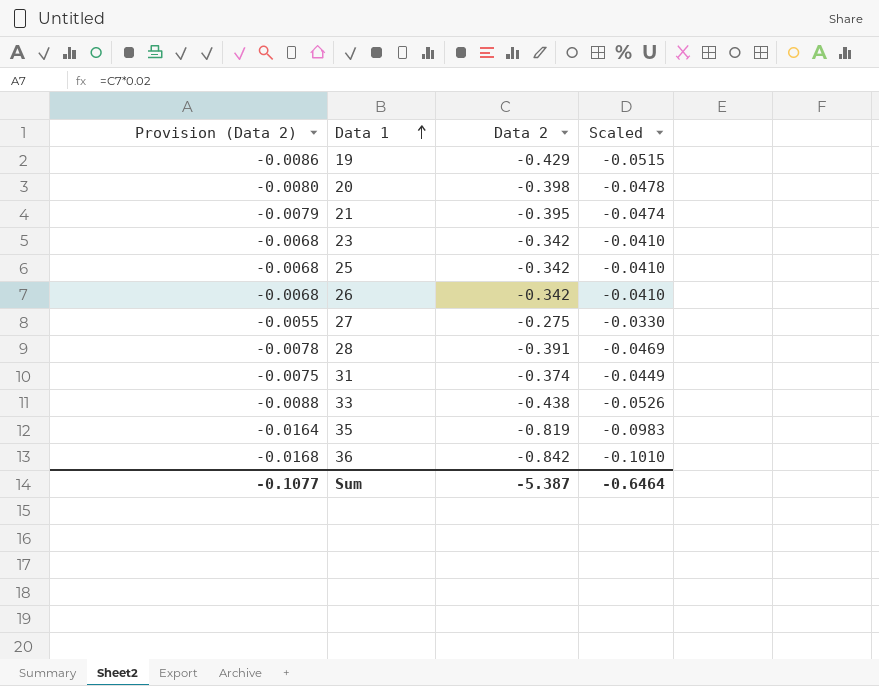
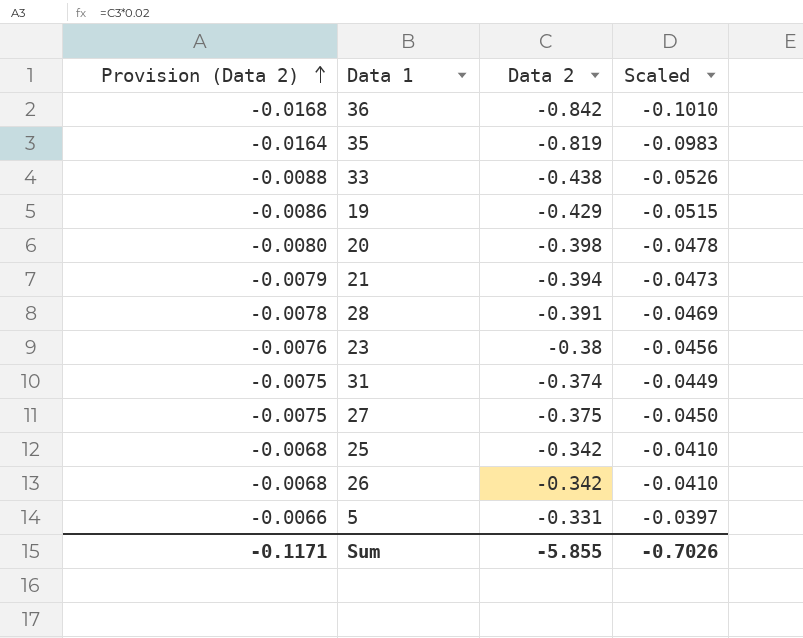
row order: Data 1 ascending -> Provision (Data 2) ascending
21 | Data 2: -0.395 -> -0.394
21 | Scaled: -0.0474 -> -0.0473
23 | Provision (Data 2): -0.0068 -> -0.0076
23 | Data 2: -0.342 -> -0.38
23 | Scaled: -0.0410 -> -0.0456
27 | Provision (Data 2): -0.0055 -> -0.0075
27 | Data 2: -0.275 -> -0.375
27 | Scaled: -0.0330 -> -0.0450
row 5: none -> -0.0066 | -0.331 | -0.0397
Sum | Provision (Data 2): -0.1077 -> -0.1171
Sum | Data 2: -5.387 -> -5.855
Sum | Scaled: -0.6464 -> -0.7026

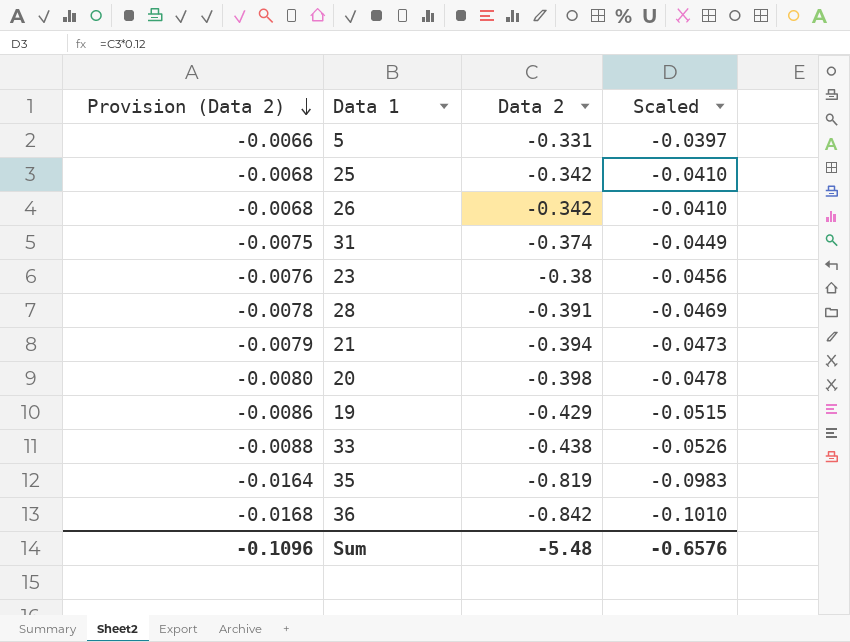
row order: Provision (Data 2) ascending -> Provision (Data 2) descending
row 27: -0.0075 | -0.375 | -0.0450 -> none
Sum | Provision (Data 2): -0.1171 -> -0.1096
Sum | Data 2: -5.855 -> -5.48
Sum | Scaled: -0.7026 -> -0.6576

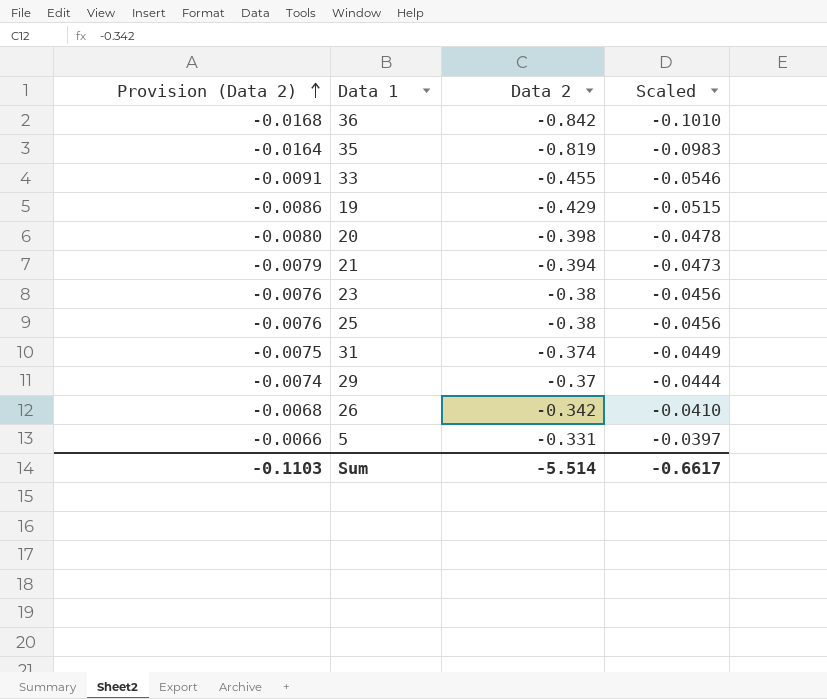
row order: Provision (Data 2) descending -> Provision (Data 2) ascending
row 28: -0.0078 | -0.391 | -0.0469 -> none
33 | Provision (Data 2): -0.0088 -> -0.0091
33 | Data 2: -0.438 -> -0.455
33 | Scaled: -0.0526 -> -0.0546
25 | Provision (Data 2): -0.0068 -> -0.0076
25 | Data 2: -0.342 -> -0.38
25 | Scaled: -0.0410 -> -0.0456
row 29: none -> -0.0074 | -0.37 | -0.0444
Sum | Provision (Data 2): -0.1096 -> -0.1103
Sum | Data 2: -5.48 -> -5.514
Sum | Scaled: -0.6576 -> -0.6617

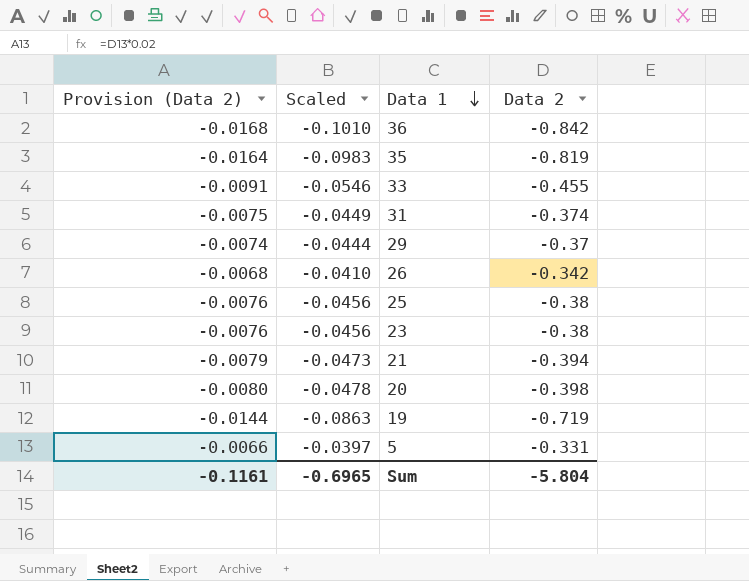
row order: Provision (Data 2) ascending -> Data 1 descending
column Scaled | position: 4 -> 2
19 | Provision (Data 2): -0.0086 -> -0.0144
19 | Scaled: -0.0515 -> -0.0863
19 | Data 2: -0.429 -> -0.719
Sum | Provision (Data 2): -0.1103 -> -0.1161
Sum | Scaled: -0.6617 -> -0.6965
Sum | Data 2: -5.514 -> -5.804

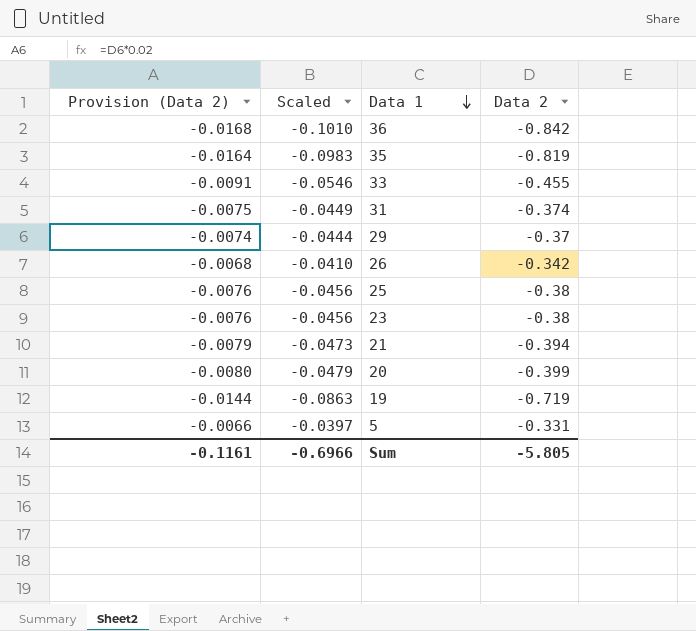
20 | Scaled: -0.0478 -> -0.0479
20 | Data 2: -0.398 -> -0.399
Sum | Scaled: -0.6965 -> -0.6966
Sum | Data 2: -5.804 -> -5.805

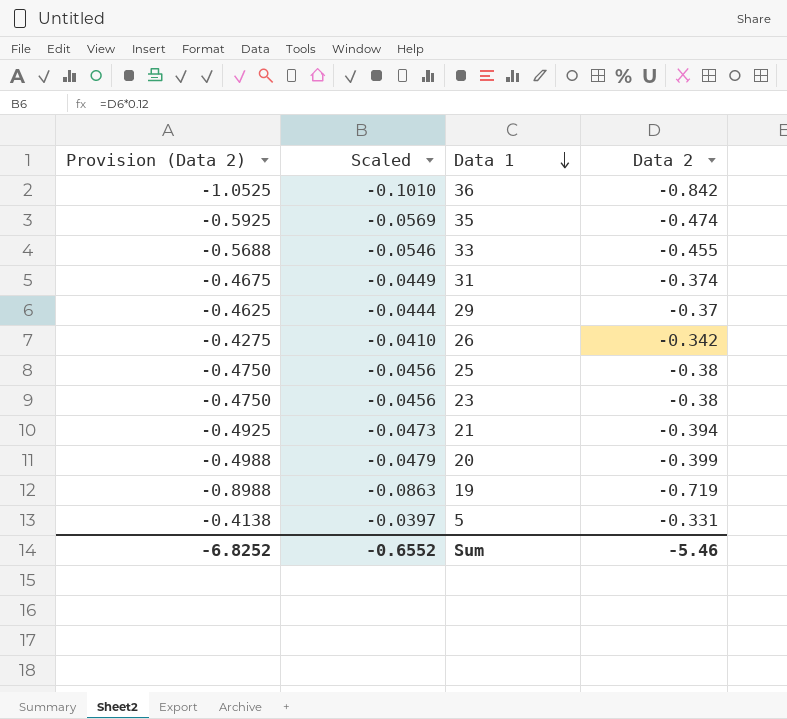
column Provision (Data 2) | formula: [Data 2] * 0.02 -> [Data 2] * 1.25
35 | Scaled: -0.0983 -> -0.0569
35 | Data 2: -0.819 -> -0.474
Sum | Provision (Data 2): -0.1161 -> -6.8252
Sum | Scaled: -0.6966 -> -0.6552
Sum | Data 2: -5.805 -> -5.46

